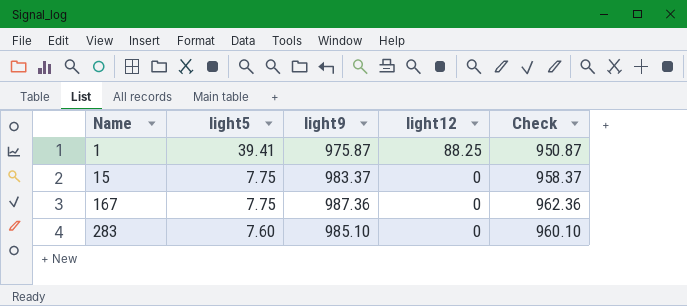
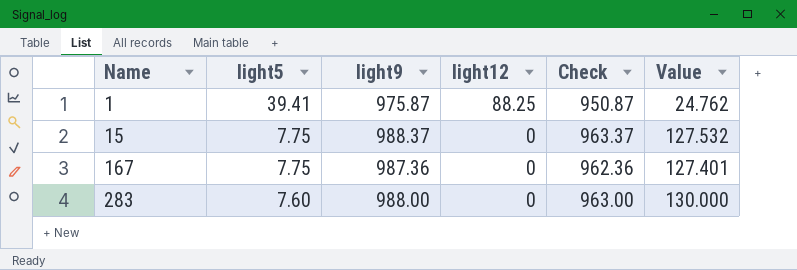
column Value | formula: none -> [light9] / [light5]
15 | light9: 983.37 -> 988.37
15 | Check: 958.37 -> 963.37
283 | light9: 985.10 -> 988.00
283 | Check: 960.10 -> 963.00

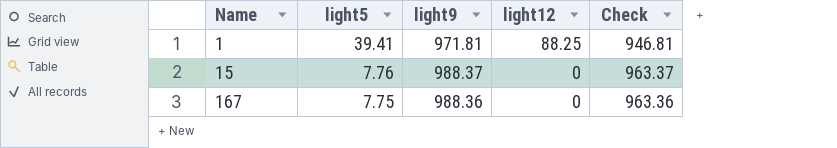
column Value | formula: [light9] / [light5] -> none
row 283: 7.60 | 988.00 | 0 | 963.00 | 130.000 -> none
1 | light9: 975.87 -> 971.81
1 | Check: 950.87 -> 946.81
15 | light5: 7.75 -> 7.76
167 | light9: 987.36 -> 988.36
167 | Check: 962.36 -> 963.36

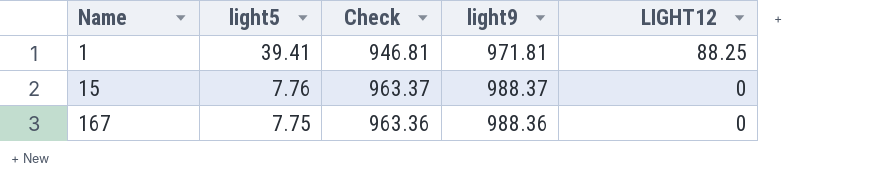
column Check | position: 5 -> 3
column name: light12 -> LIGHT12

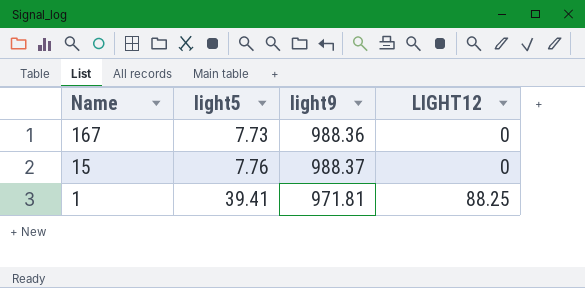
row order: Name ascending -> Name descending
column Check | formula: [light9] - 25 -> none
167 | light5: 7.75 -> 7.73

